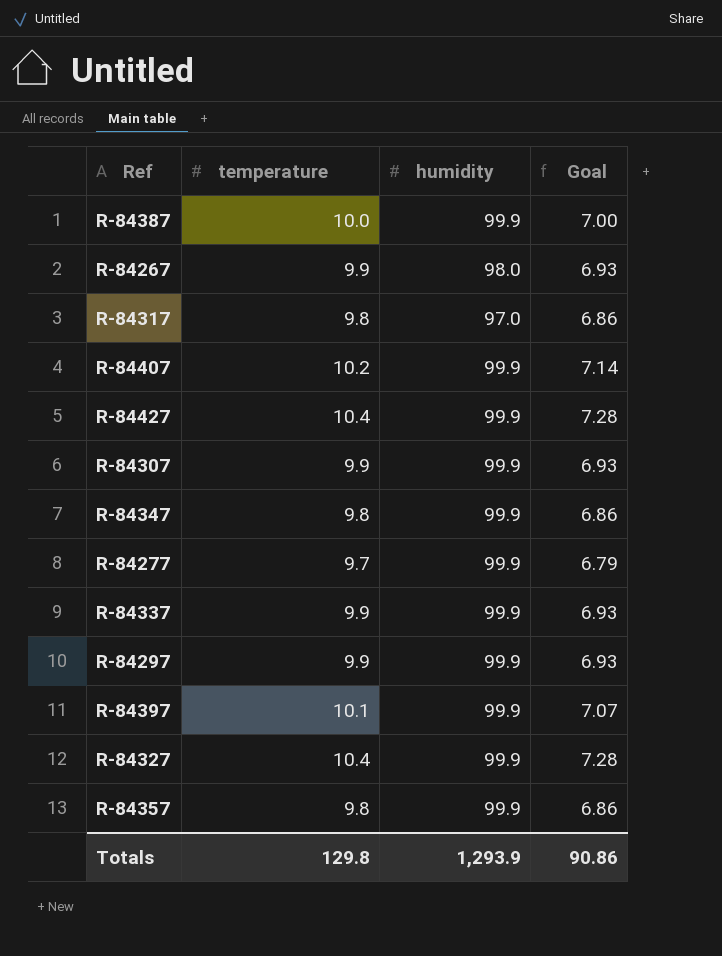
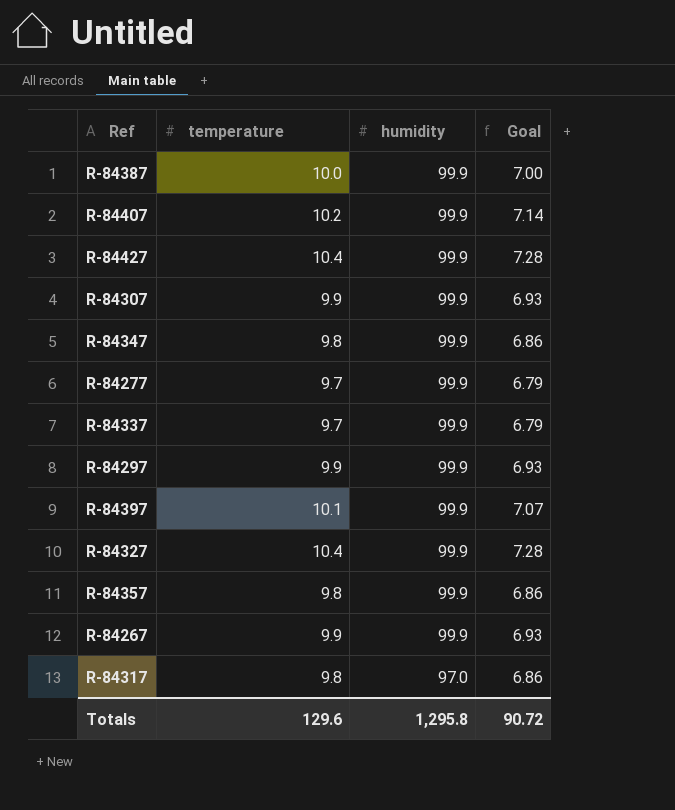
row order: none -> humidity descending
R-84337 | temperature: 9.9 -> 9.7
R-84337 | Goal: 6.93 -> 6.79
R-84267 | humidity: 98.0 -> 99.9
Totals | temperature: 129.8 -> 129.6
Totals | humidity: 1,293.9 -> 1,295.8
Totals | Goal: 90.86 -> 90.72

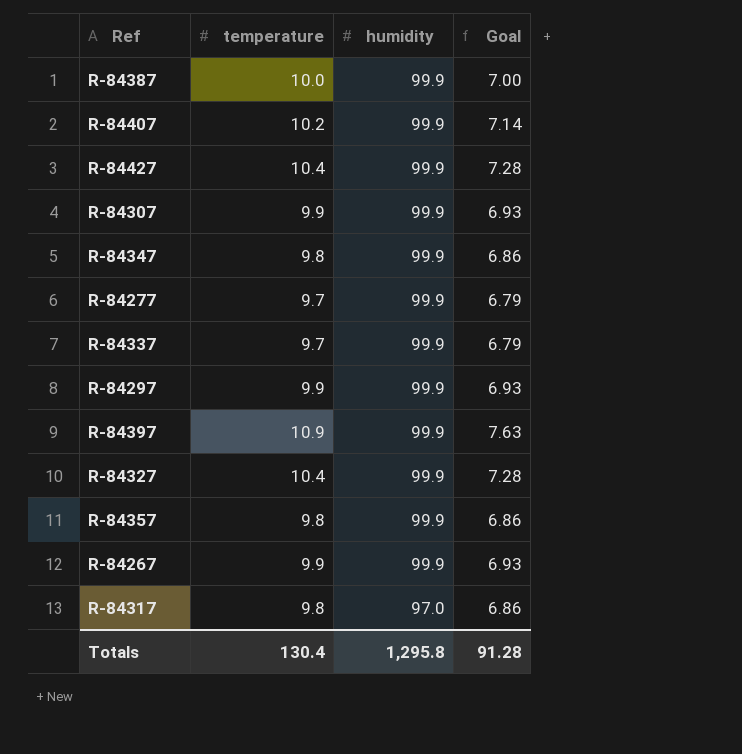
R-84397 | temperature: 10.1 -> 10.9
R-84397 | Goal: 7.07 -> 7.63
Totals | temperature: 129.6 -> 130.4
Totals | Goal: 90.72 -> 91.28

